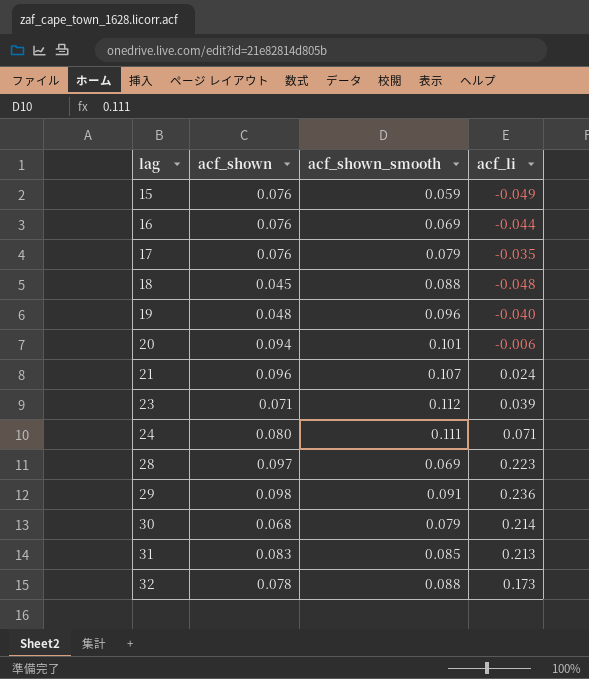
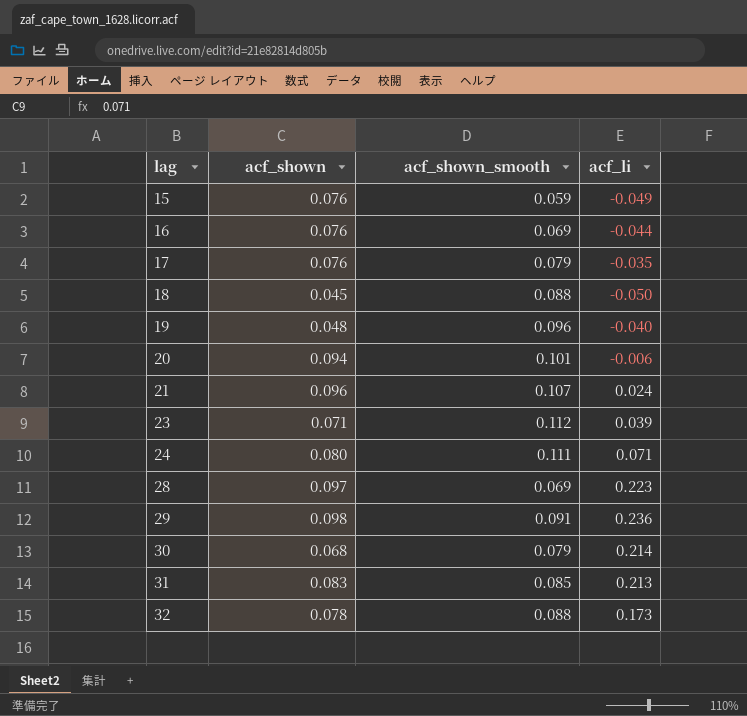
18 | acf_li: -0.048 -> -0.050

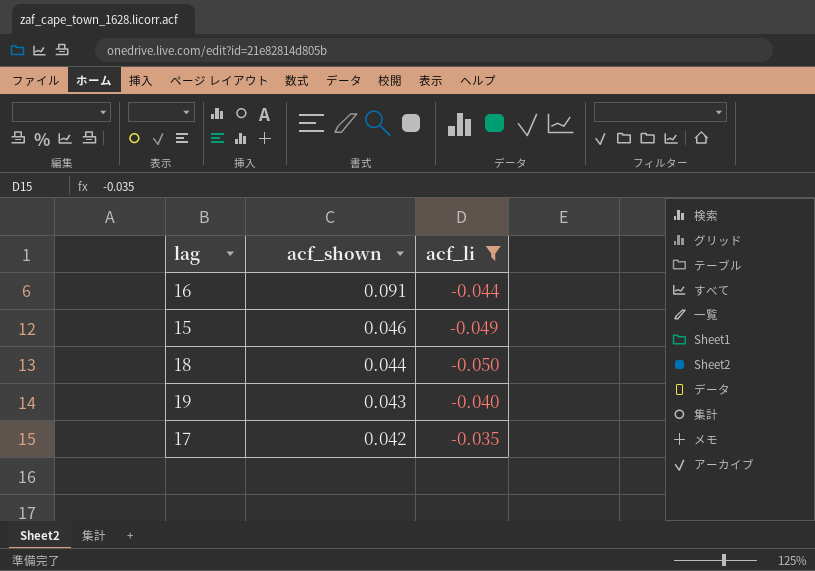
filter: none -> acf_li <= -0.035
row order: lag ascending -> acf_shown descending
column acf_shown_smooth | position: 3 -> none
16 | acf_shown: 0.076 -> 0.091
15 | acf_shown: 0.076 -> 0.046
18 | acf_shown: 0.045 -> 0.044
19 | acf_shown: 0.048 -> 0.043
17 | acf_shown: 0.076 -> 0.042

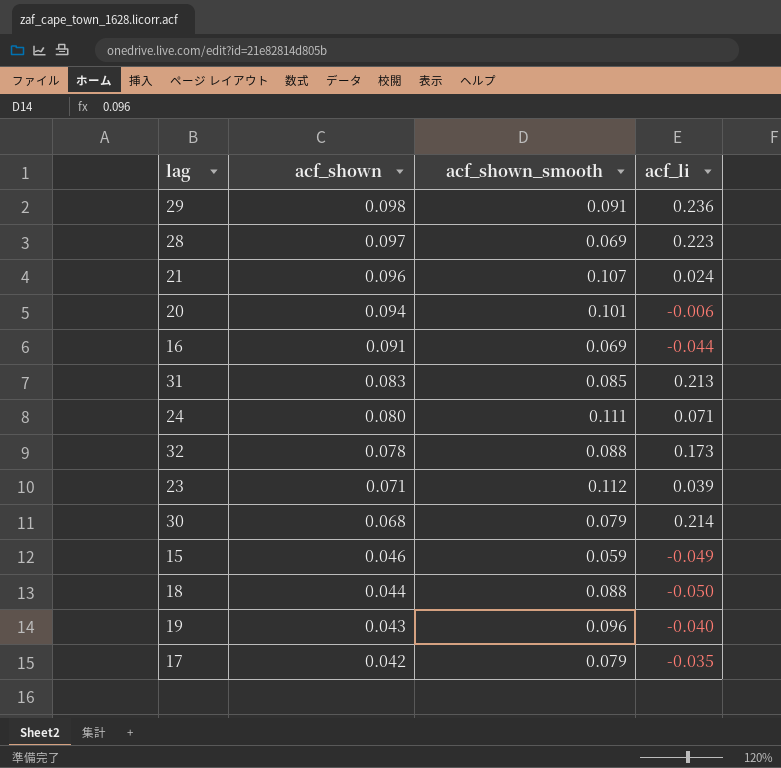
filter: acf_li <= -0.035 -> none
column acf_shown_smooth | position: none -> 3

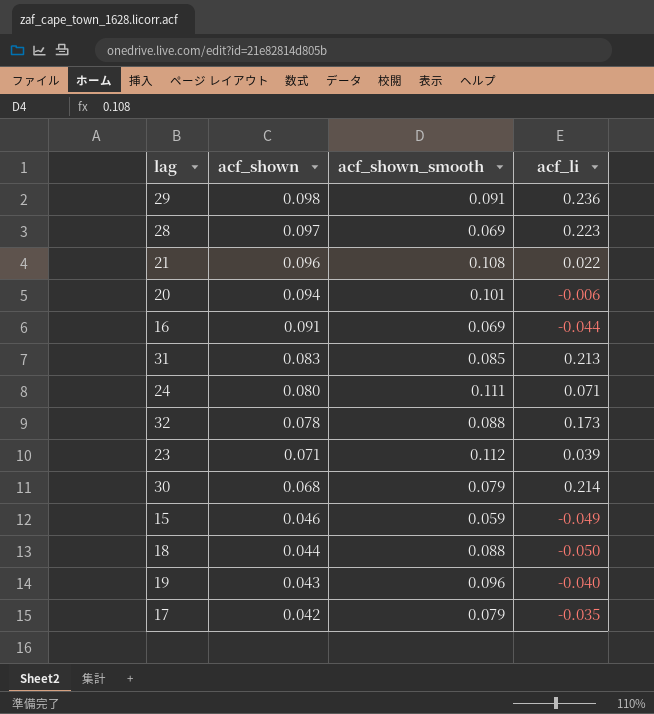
21 | acf_shown_smooth: 0.107 -> 0.108
21 | acf_li: 0.024 -> 0.022

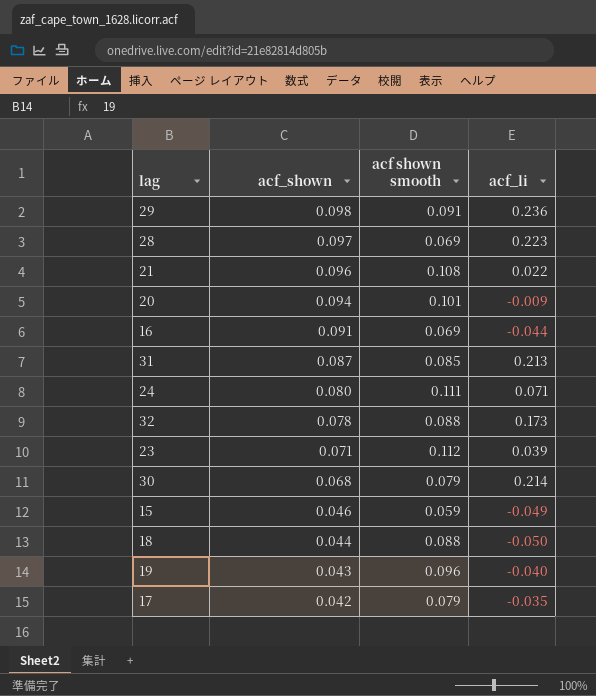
column name: acf_shown_smooth -> acf shown smooth
20 | acf_li: -0.006 -> -0.009
31 | acf_shown: 0.083 -> 0.087

